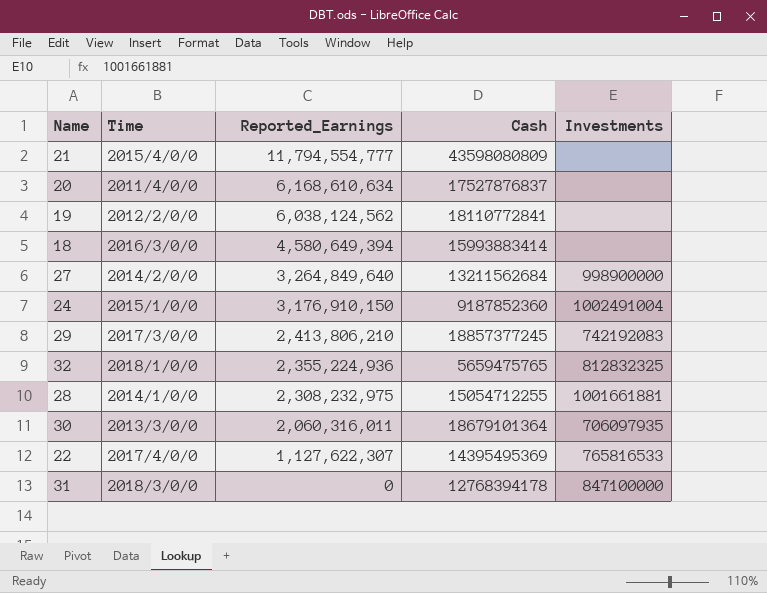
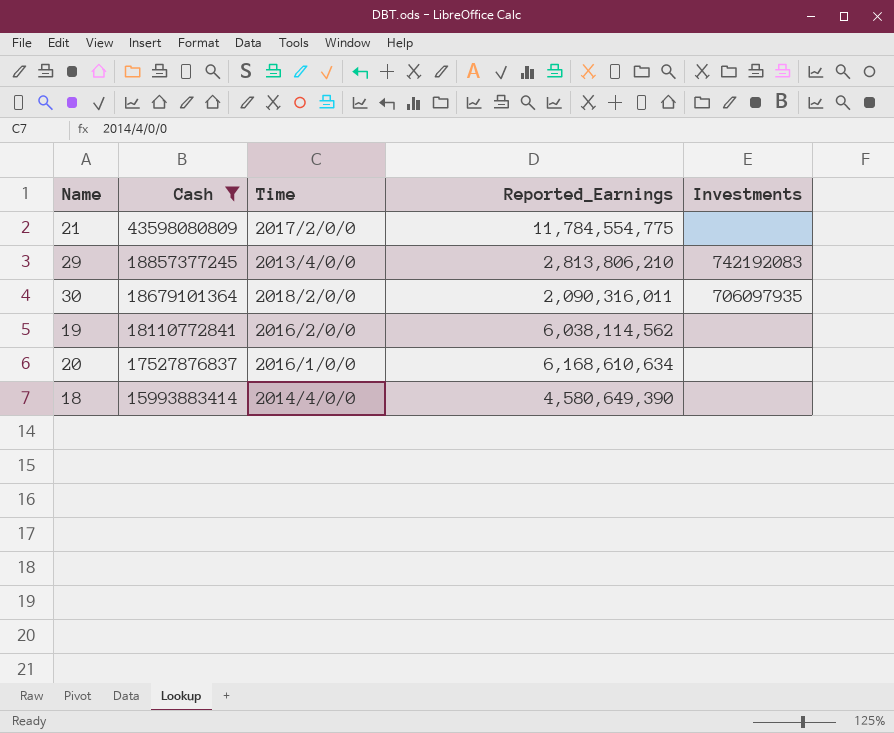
filter: none -> Cash >= 15993883414
row order: Reported_Earnings descending -> Cash descending
column Cash | position: 4 -> 2
21 | Time: 2015/4/0/0 -> 2017/2/0/0
21 | Reported_Earnings: 11,794,554,777 -> 11,784,554,775
29 | Time: 2017/3/0/0 -> 2013/4/0/0
29 | Reported_Earnings: 2,413,806,210 -> 2,813,806,210
30 | Time: 2013/3/0/0 -> 2018/2/0/0
30 | Reported_Earnings: 2,060,316,011 -> 2,090,316,011
19 | Time: 2012/2/0/0 -> 2016/2/0/0
19 | Reported_Earnings: 6,038,124,562 -> 6,038,114,562
20 | Time: 2011/4/0/0 -> 2016/1/0/0
18 | Time: 2016/3/0/0 -> 2014/4/0/0
18 | Reported_Earnings: 4,580,649,394 -> 4,580,649,390

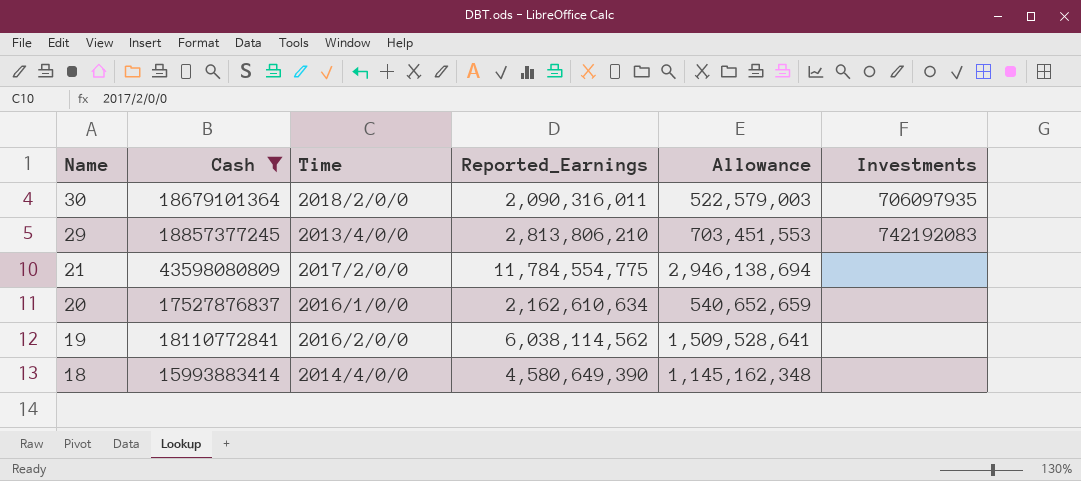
row order: Cash descending -> Name descending
column Allowance | formula: none -> [Reported_Earnings] * 0.25
20 | Reported_Earnings: 6,168,610,634 -> 2,162,610,634

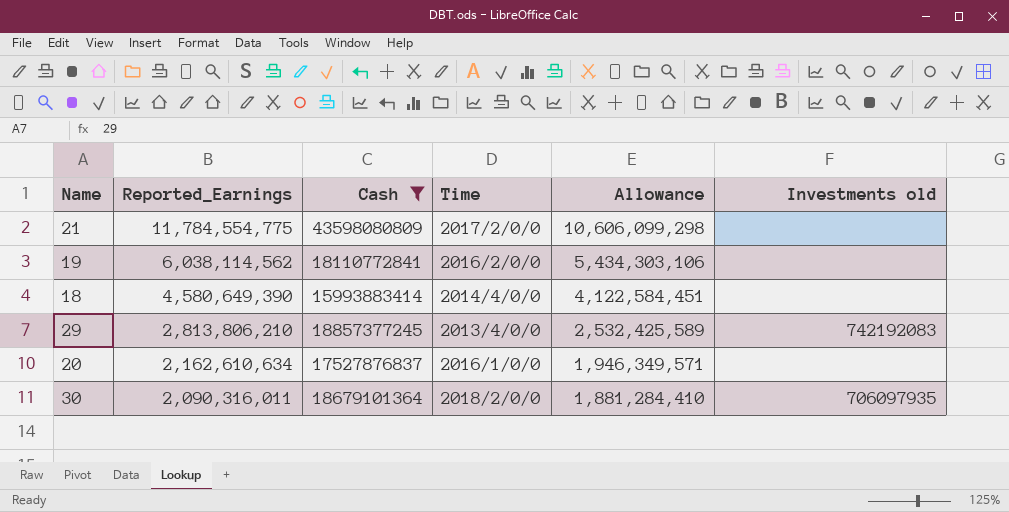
row order: Name descending -> Reported_Earnings descending
column Reported_Earnings | position: 4 -> 2
column Allowance | formula: [Reported_Earnings] * 0.25 -> [Reported_Earnings] * 0.9
column name: Investments -> Investments old

